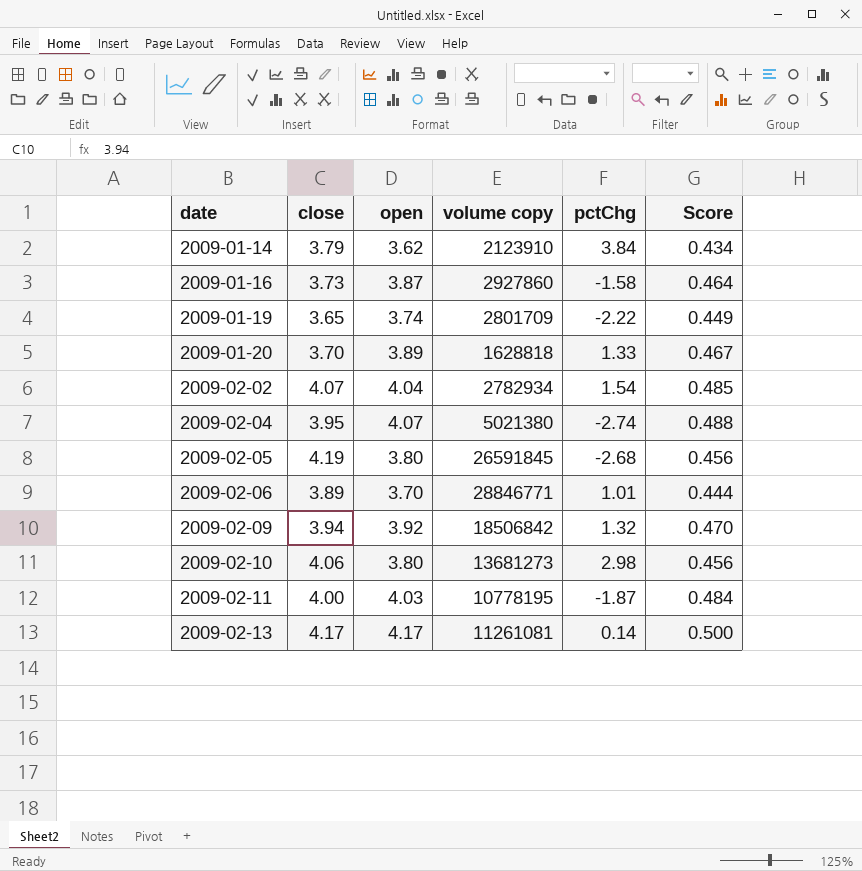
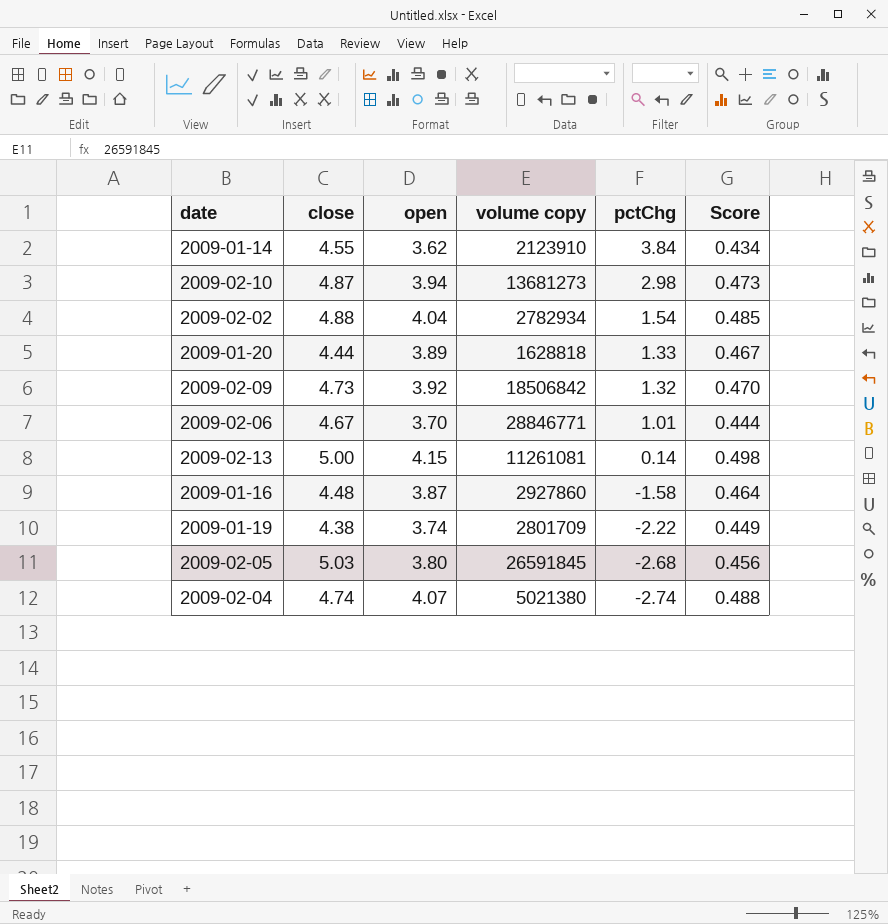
row order: date ascending -> pctChg descending
row 2009-02-11: 4.00 | 4.03 | 10778195 | -1.87 | 0.484 -> none
2009-01-14 | close: 3.79 -> 4.55
2009-02-10 | close: 4.06 -> 4.87
2009-02-10 | open: 3.80 -> 3.94
2009-02-10 | Score: 0.456 -> 0.473
2009-02-02 | close: 4.07 -> 4.88
2009-01-20 | close: 3.70 -> 4.44
2009-02-09 | close: 3.94 -> 4.73
2009-02-06 | close: 3.89 -> 4.67
2009-02-13 | close: 4.17 -> 5.00
2009-02-13 | open: 4.17 -> 4.15
2009-02-13 | Score: 0.500 -> 0.498
2009-01-16 | close: 3.73 -> 4.48
2009-01-19 | close: 3.65 -> 4.38
2009-02-05 | close: 4.19 -> 5.03
2009-02-04 | close: 3.95 -> 4.74

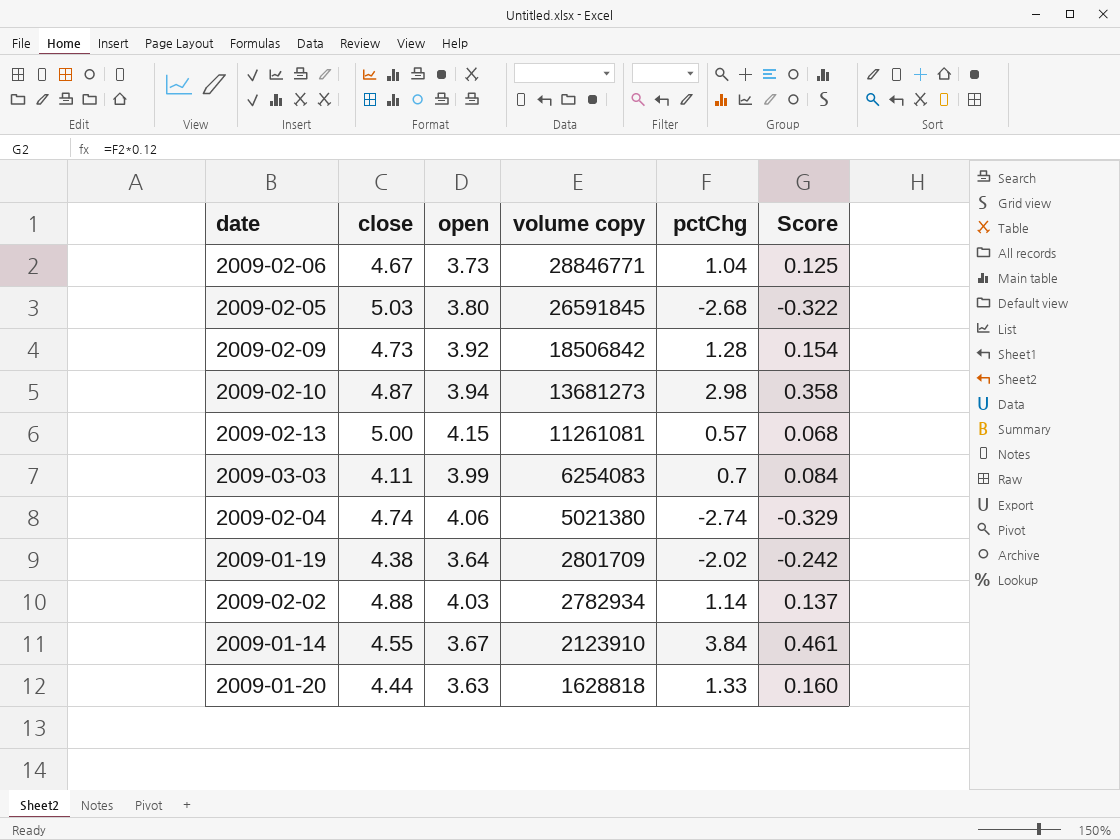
row order: pctChg descending -> volume copy descending
column Score | formula: [open] * 0.12 -> [pctChg] * 0.12
row 2009-01-16: 4.48 | 3.87 | 2927860 | -1.58 | 0.464 -> none
2009-02-06 | open: 3.70 -> 3.73
2009-02-06 | pctChg: 1.01 -> 1.04
2009-02-09 | pctChg: 1.32 -> 1.28
2009-02-13 | pctChg: 0.14 -> 0.57
row 2009-03-03: none -> 4.11 | 3.99 | 6254083 | 0.7 | 0.084
2009-02-04 | open: 4.07 -> 4.06
2009-01-19 | open: 3.74 -> 3.64
2009-01-19 | pctChg: -2.22 -> -2.02
2009-02-02 | open: 4.04 -> 4.03
2009-02-02 | pctChg: 1.54 -> 1.14
2009-01-14 | open: 3.62 -> 3.67
2009-01-20 | open: 3.89 -> 3.63

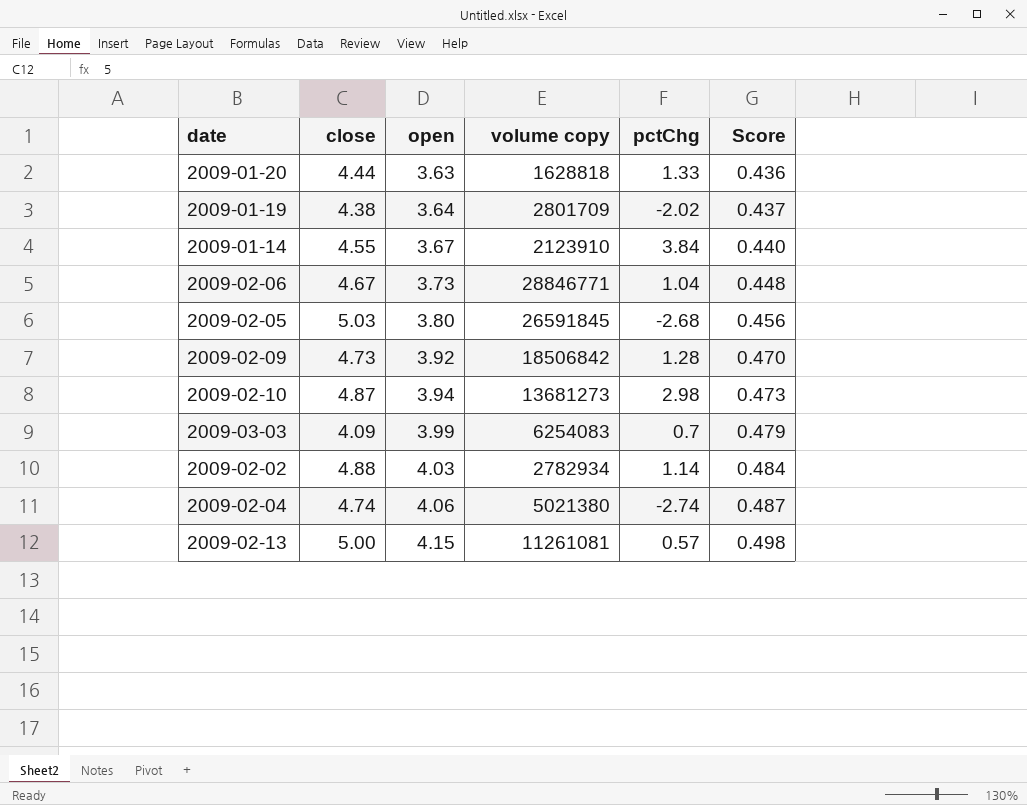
row order: volume copy descending -> open ascending
column Score | formula: [pctChg] * 0.12 -> [open] * 0.12
2009-03-03 | close: 4.11 -> 4.09

